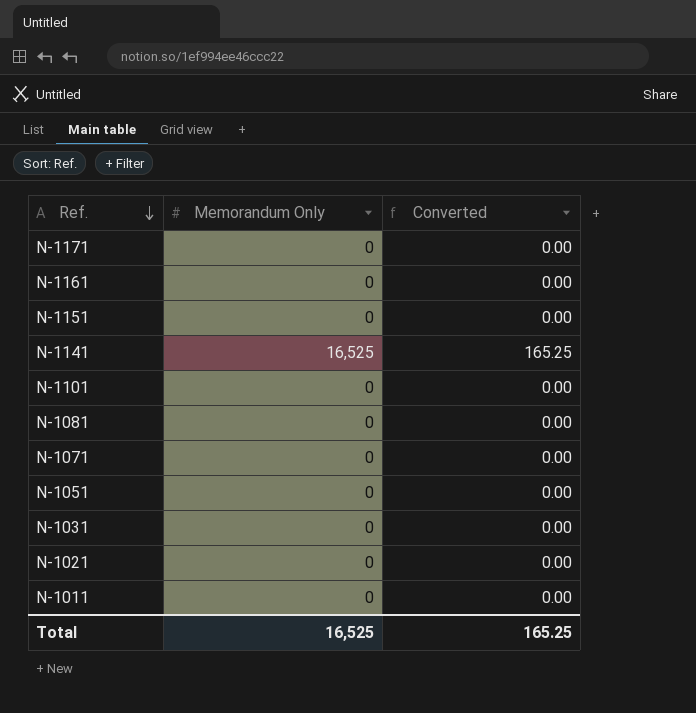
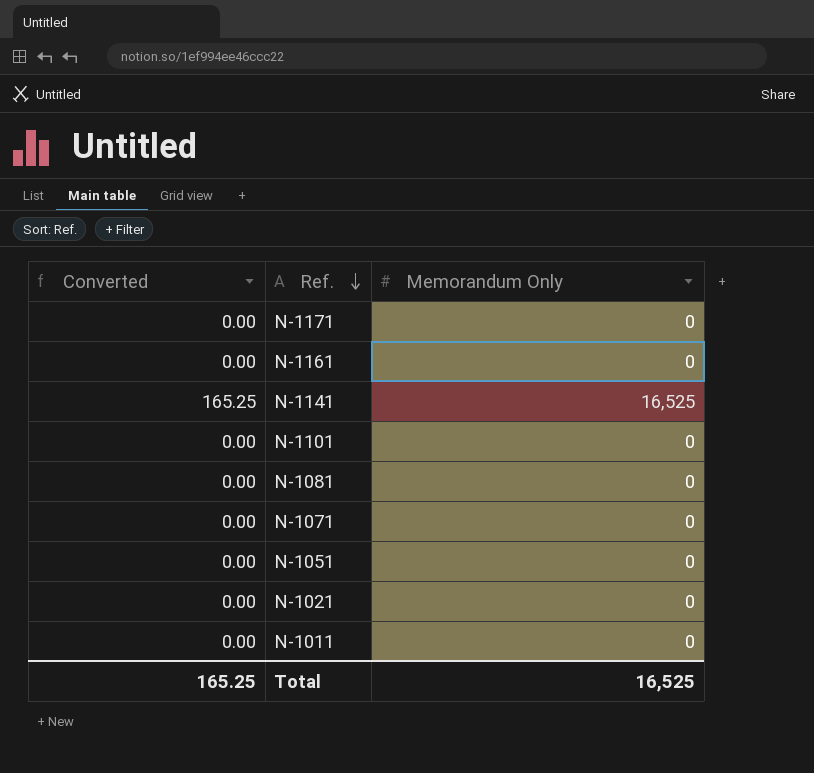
column Converted | position: 3 -> 1
row N-1151: 0 | 0.00 -> none
row N-1031: 0 | 0.00 -> none

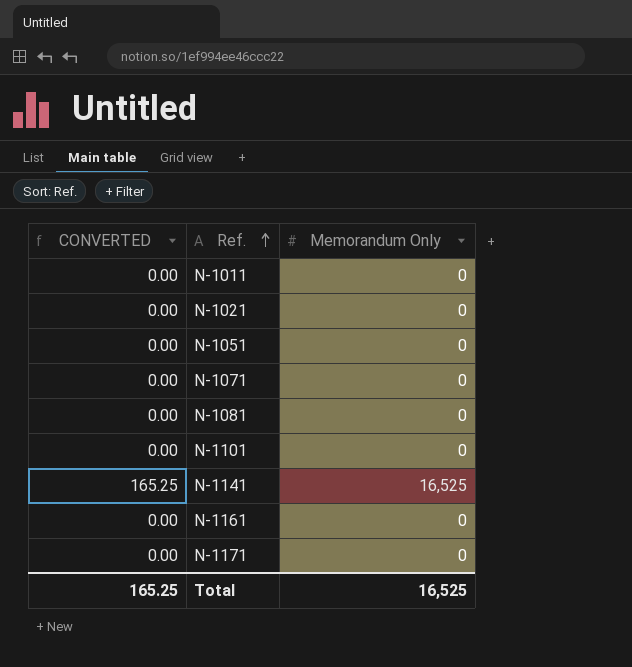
row order: Ref. descending -> Ref. ascending
column name: Converted -> CONVERTED

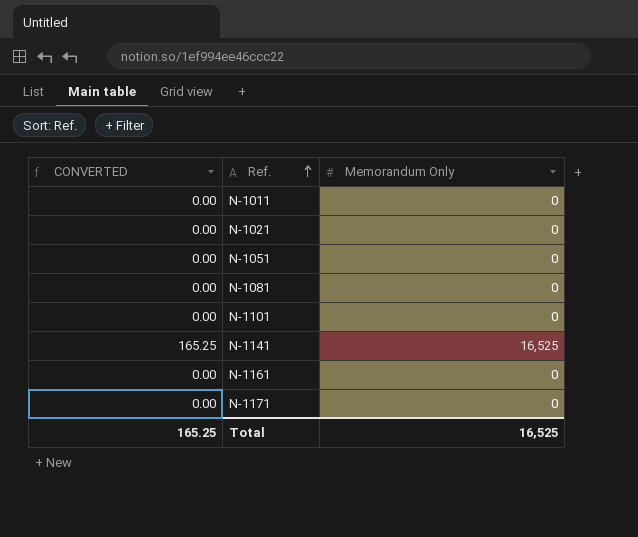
row N-1071: 0.00 | 0 -> none

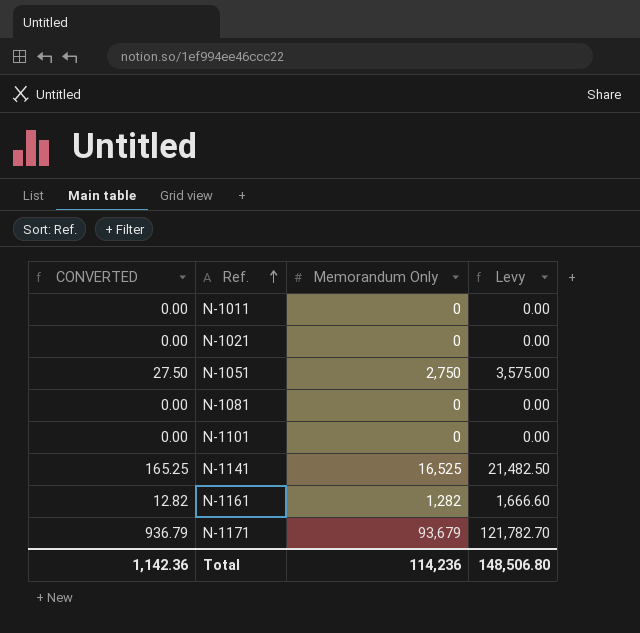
column Levy | formula: none -> [Memorandum Only] * 1.3
N-1051 | CONVERTED: 0.00 -> 27.50
N-1051 | Memorandum Only: 0 -> 2,750
N-1161 | CONVERTED: 0.00 -> 12.82
N-1161 | Memorandum Only: 0 -> 1,282
N-1171 | CONVERTED: 0.00 -> 936.79
N-1171 | Memorandum Only: 0 -> 93,679
Total | CONVERTED: 165.25 -> 1,142.36
Total | Memorandum Only: 16,525 -> 114,236

